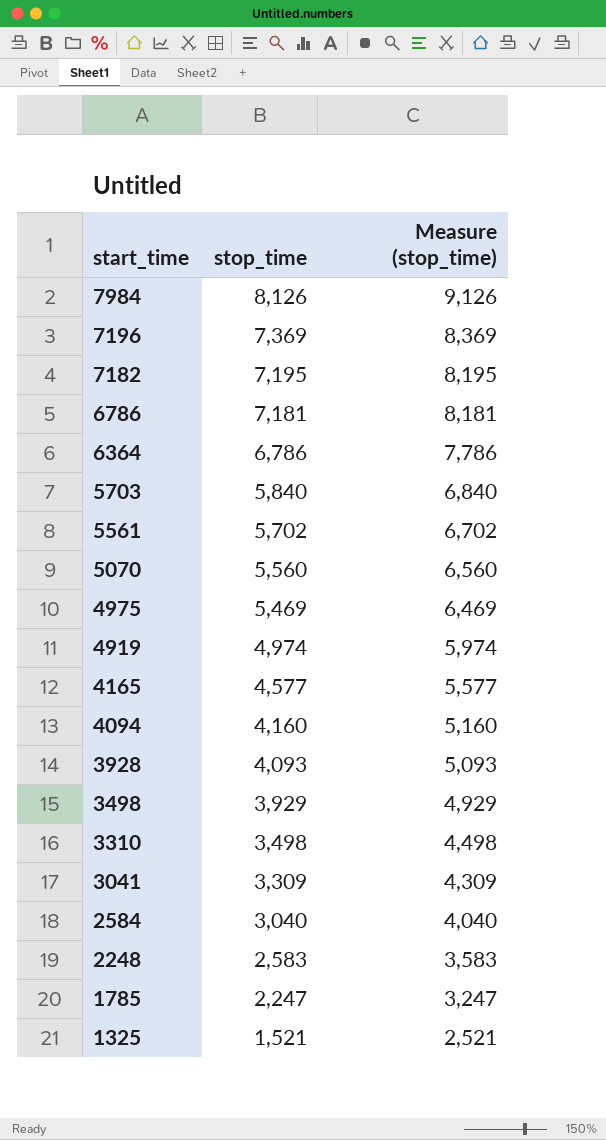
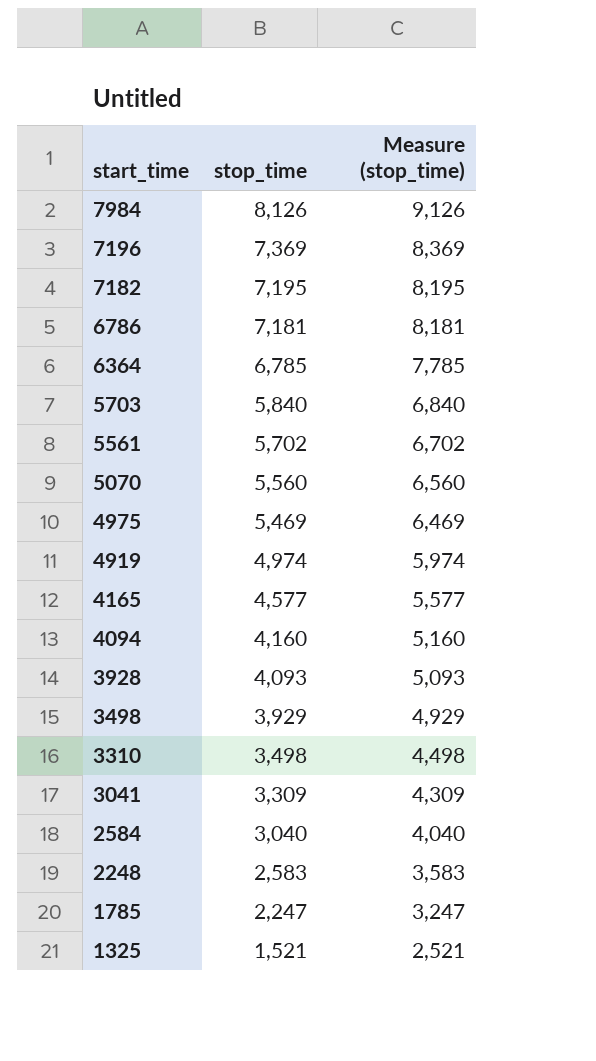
6364 | stop_time: 6,786 -> 6,785
6364 | Measure (stop_time): 7,786 -> 7,785

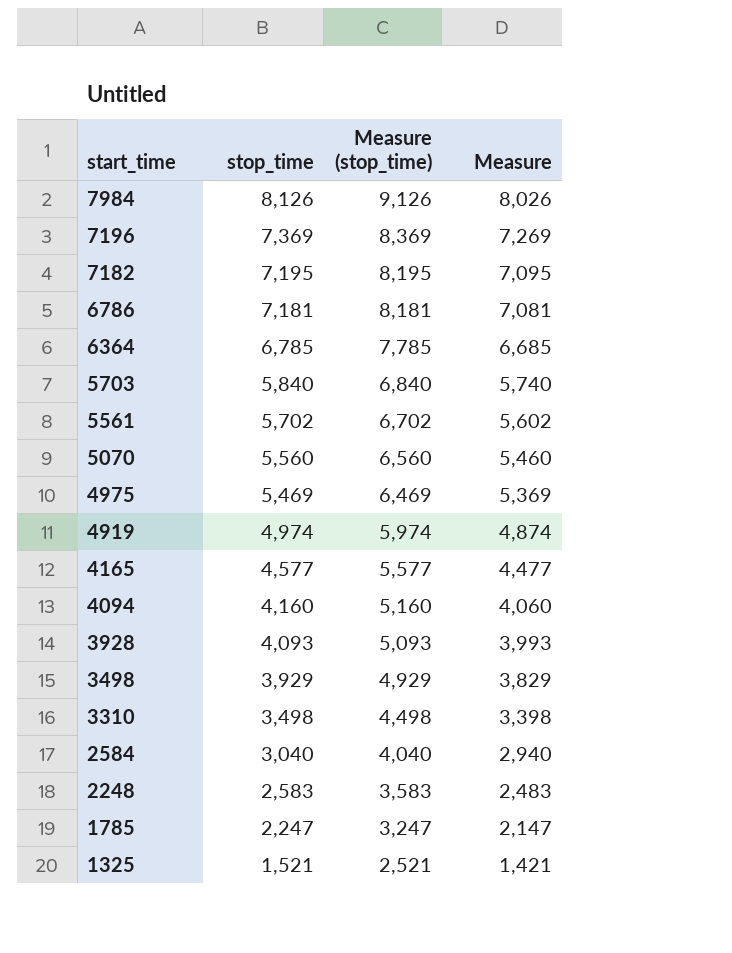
column Measure | formula: none -> [stop_time] - 100
row 3041: 3,309 | 4,309 -> none

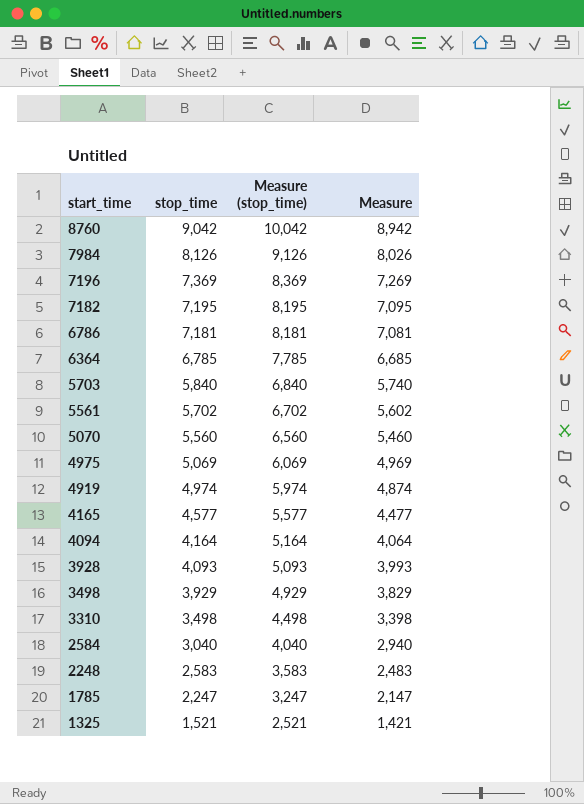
row 8760: none -> 9,042 | 10,042 | 8,942
4975 | stop_time: 5,469 -> 5,069
4975 | Measure (stop_time): 6,469 -> 6,069
4975 | Measure: 5,369 -> 4,969
4094 | stop_time: 4,160 -> 4,164
4094 | Measure (stop_time): 5,160 -> 5,164
4094 | Measure: 4,060 -> 4,064

